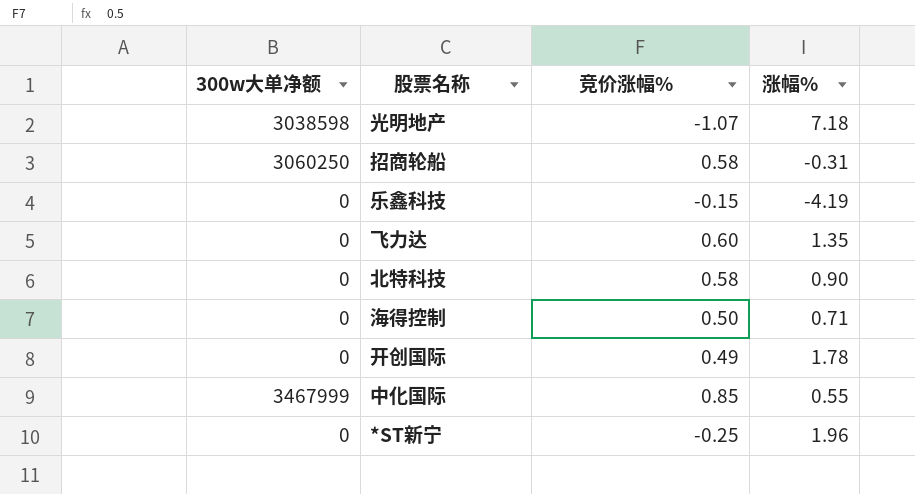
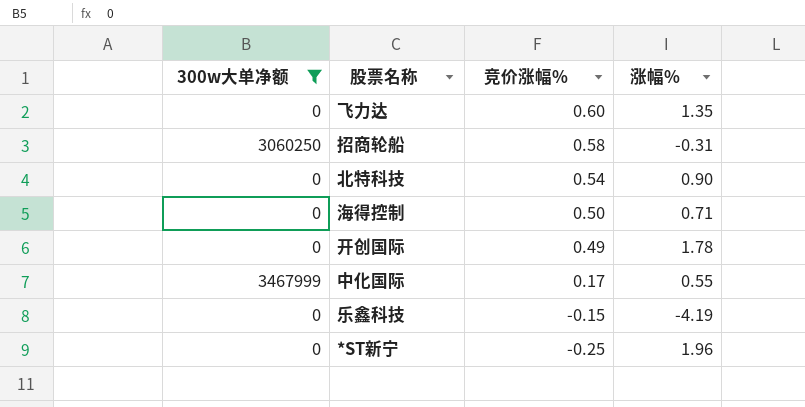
filter: none -> 300w大单净额 != 3038598
row order: none -> 竞价涨幅% descending
北特科技 | 竞价涨幅%: 0.58 -> 0.54
中化国际 | 竞价涨幅%: 0.85 -> 0.17

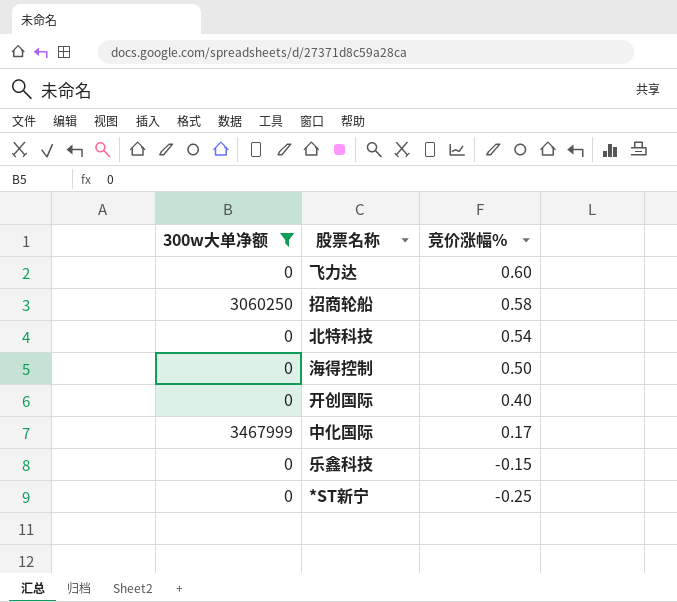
column 涨幅% | position: 4 -> none
开创国际 | 竞价涨幅%: 0.49 -> 0.40

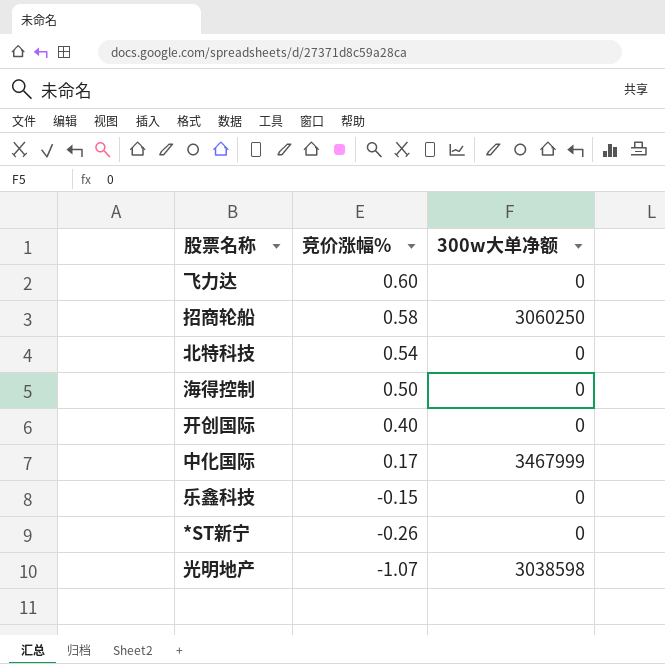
filter: 300w大单净额 != 3038598 -> none
column 300w大单净额 | position: 1 -> 3
*ST新宁 | 竞价涨幅%: -0.25 -> -0.26

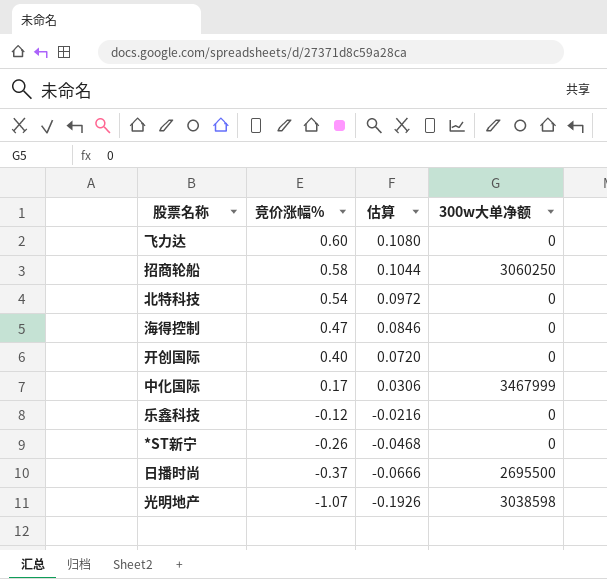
column 估算 | formula: none -> [竞价涨幅%] * 0.18
海得控制 | 竞价涨幅%: 0.50 -> 0.47
乐鑫科技 | 竞价涨幅%: -0.15 -> -0.12
row 日播时尚: none -> -0.37 | -0.0666 | 2695500

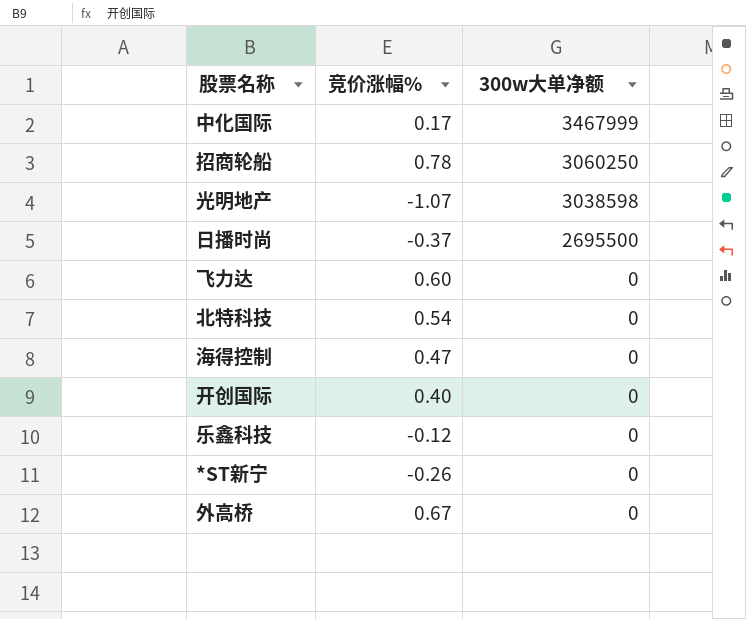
row order: 竞价涨幅% descending -> 300w大单净额 descending
column 估算 | formula: [竞价涨幅%] * 0.18 -> none
招商轮船 | 竞价涨幅%: 0.58 -> 0.78
row 外高桥: none -> 0.67 | 0

